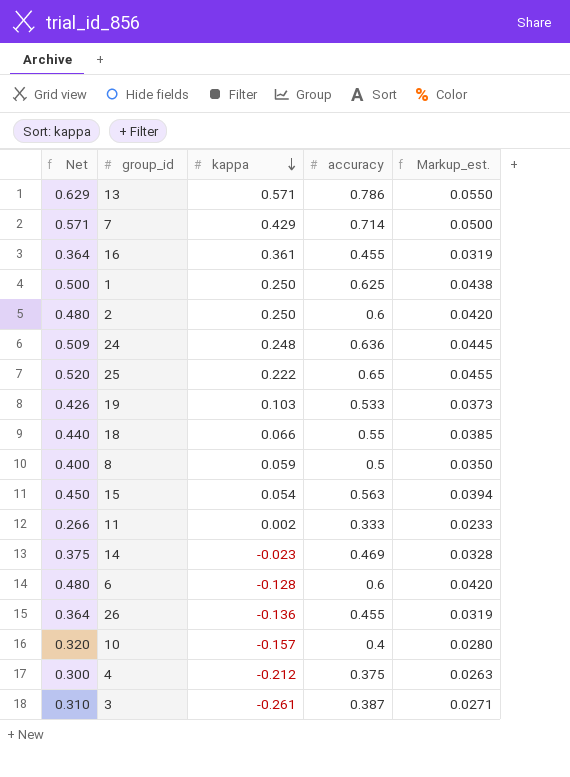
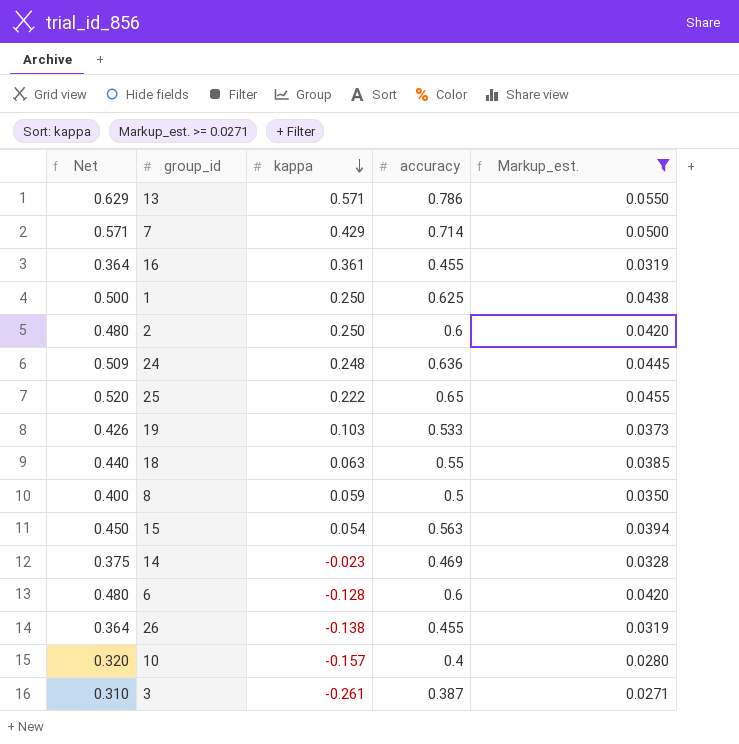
filter: none -> Markup_est. >= 0.0271
18 | kappa: 0.066 -> 0.063
26 | kappa: -0.136 -> -0.138

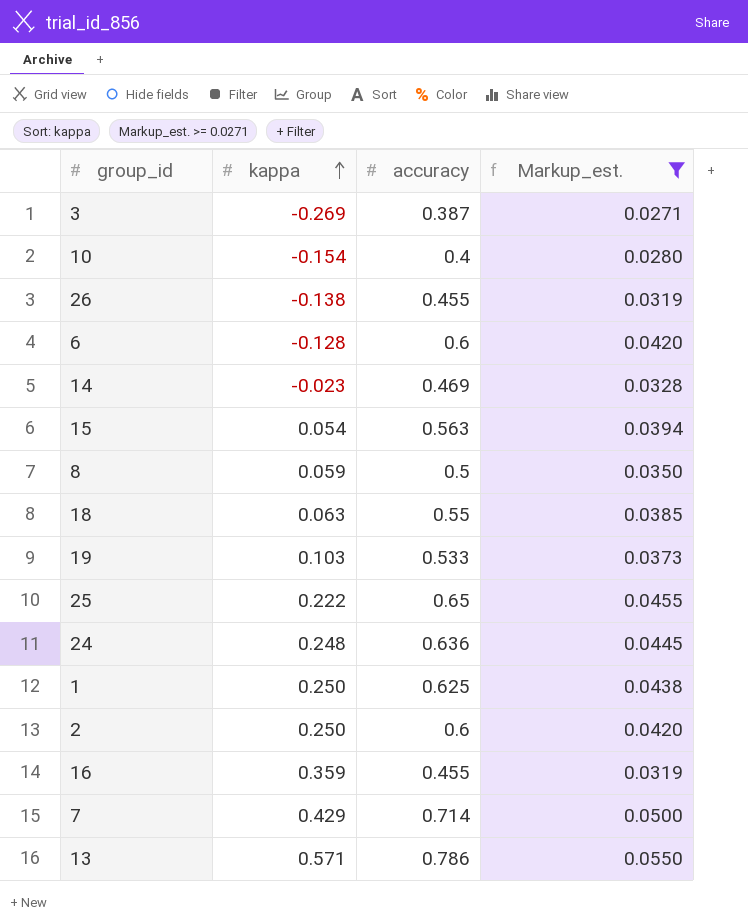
row order: kappa descending -> kappa ascending
column Net | formula: [accuracy] * 0.8 -> none
3 | kappa: -0.261 -> -0.269
10 | kappa: -0.157 -> -0.154
16 | kappa: 0.361 -> 0.359

